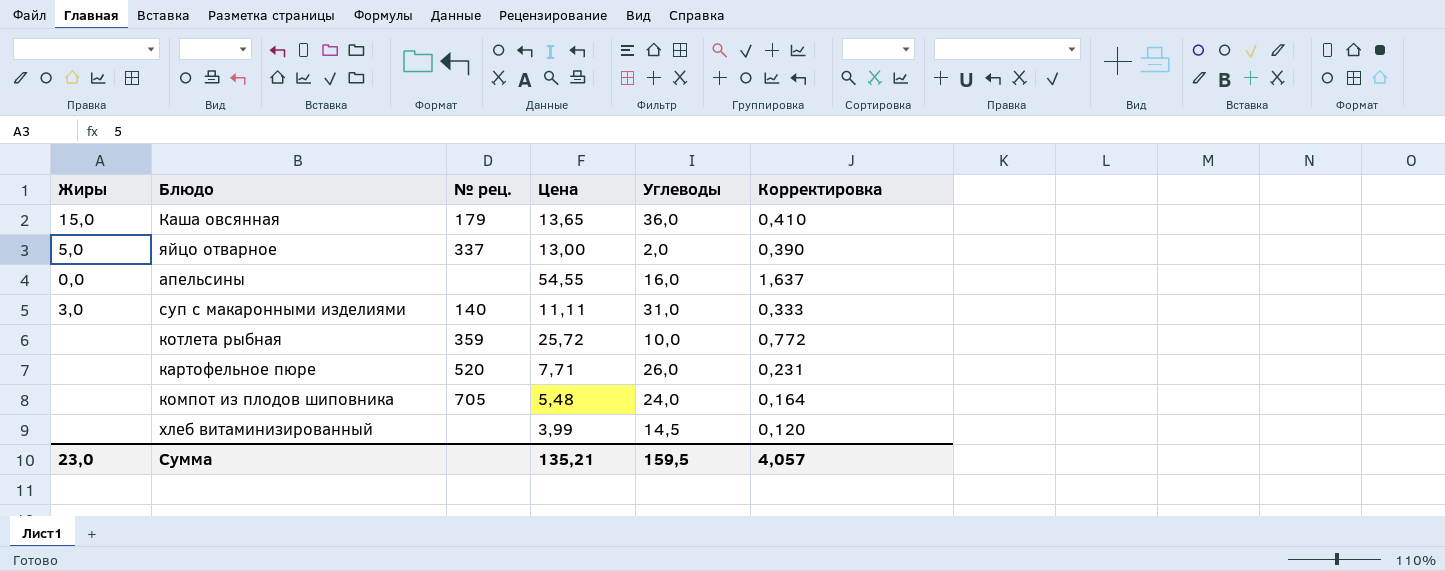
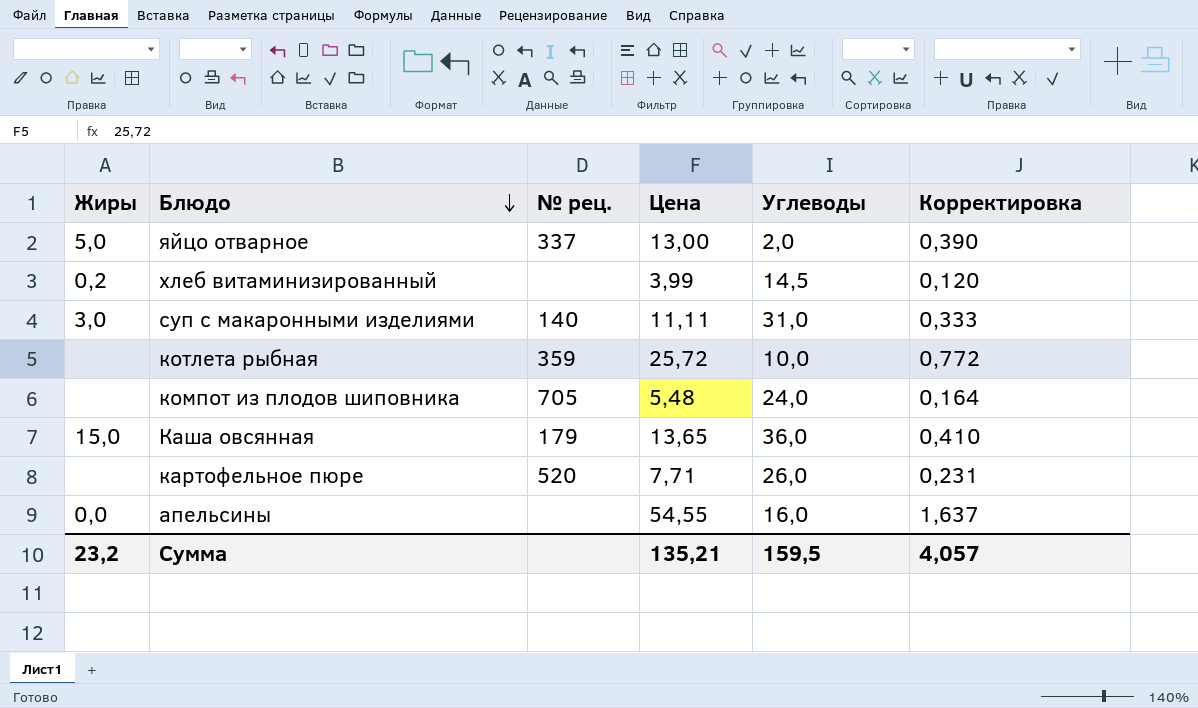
row order: none -> Блюдо descending
хлеб витаминизированный | Жиры: none -> 0,2
Сумма | Жиры: 23,0 -> 23,2

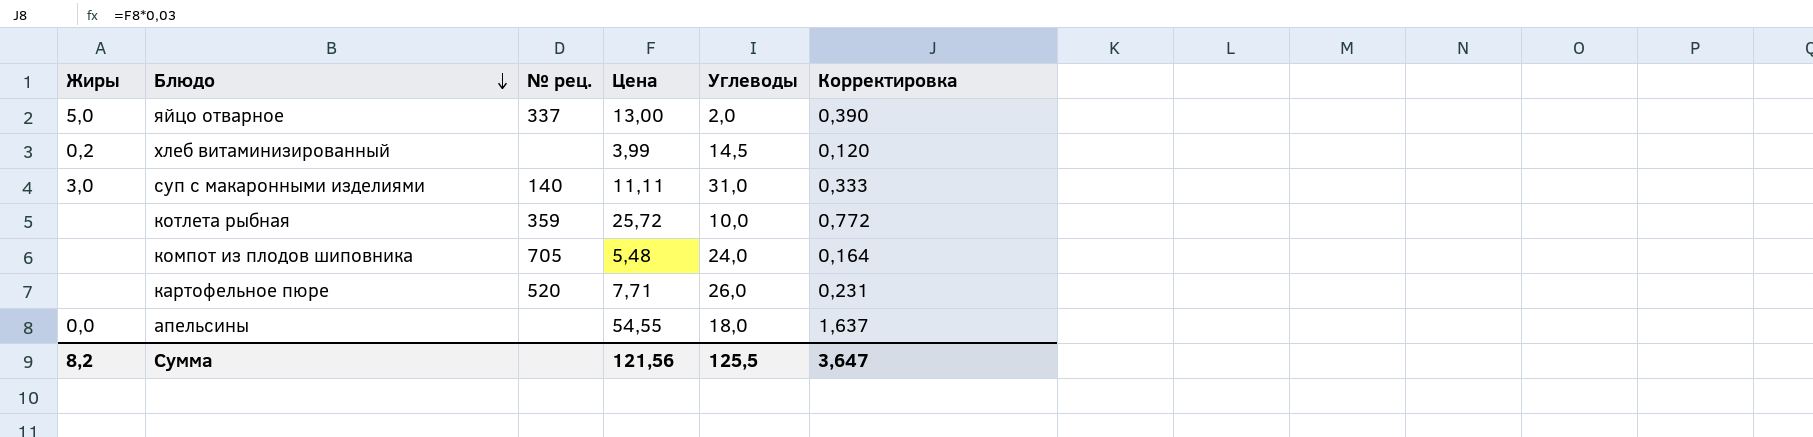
row Каша овсянная: 15,0 | 179 | 13,65 | 36,0 | 0,410 -> none
апельсины | Углеводы: 16,0 -> 18,0
Сумма | Жиры: 23,2 -> 8,2
Сумма | Цена: 135,21 -> 121,56
Сумма | Углеводы: 159,5 -> 125,5
Сумма | Корректировка: 4,057 -> 3,647

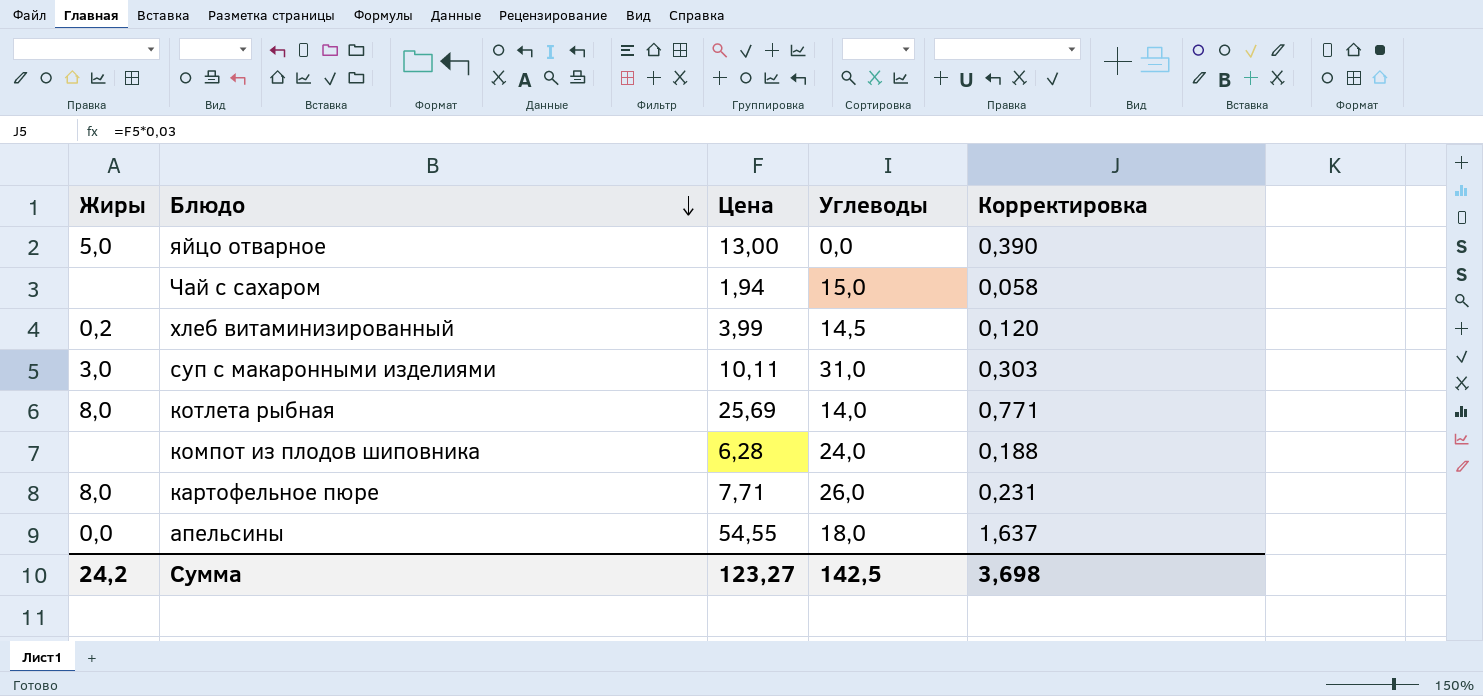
column № рец. | position: 3 -> none
яйцо отварное | Углеводы: 2,0 -> 0,0
row Чай с сахаром: none -> none | 1,94 | 15,0 | 0,058
суп с макаронными изделиями | Цена: 11,11 -> 10,11
суп с макаронными изделиями | Корректировка: 0,333 -> 0,303
котлета рыбная | Жиры: none -> 8,0
котлета рыбная | Цена: 25,72 -> 25,69
котлета рыбная | Углеводы: 10,0 -> 14,0
котлета рыбная | Корректировка: 0,772 -> 0,771
компот из плодов шиповника | Цена: 5,48 -> 6,28
компот из плодов шиповника | Корректировка: 0,164 -> 0,188
картофельное пюре | Жиры: none -> 8,0
Сумма | Жиры: 8,2 -> 24,2
Сумма | Цена: 121,56 -> 123,27
Сумма | Углеводы: 125,5 -> 142,5
Сумма | Корректировка: 3,647 -> 3,698

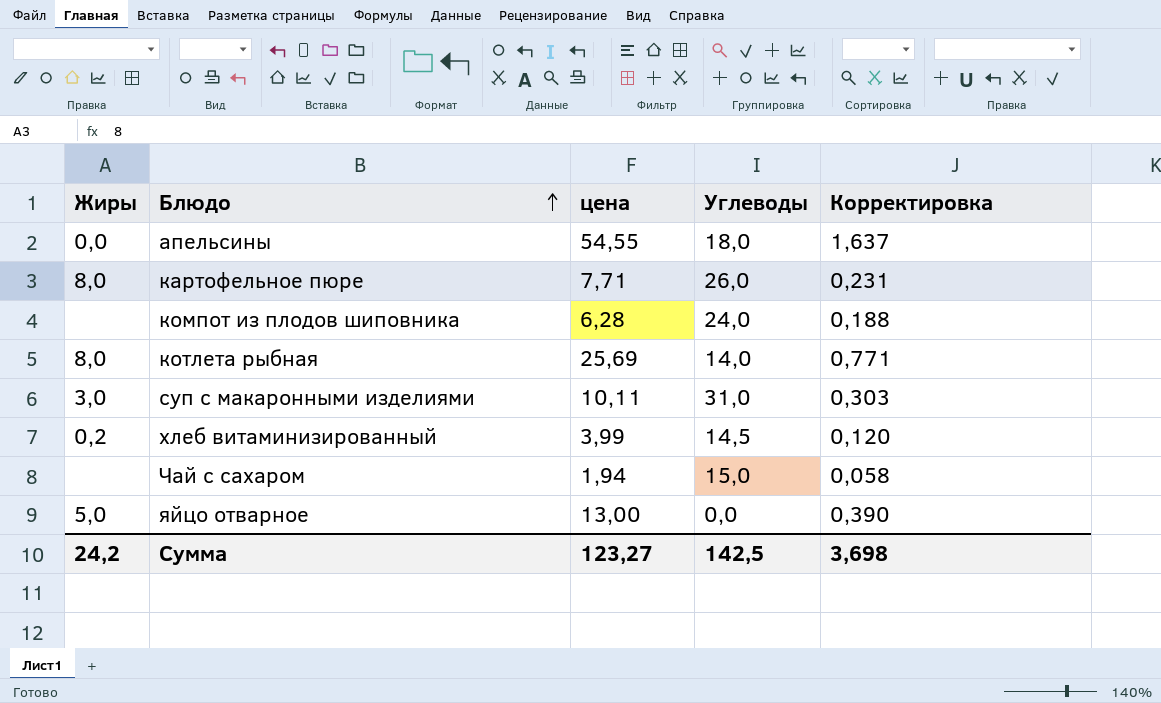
row order: Блюдо descending -> Блюдо ascending
column name: Цена -> цена

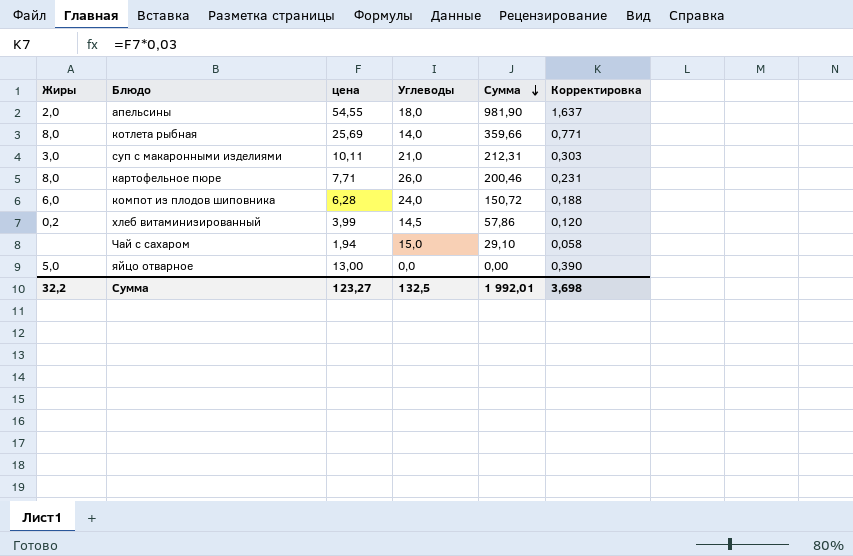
row order: Блюдо ascending -> Сумма descending
column Сумма | formula: none -> [цена] * [Углеводы]
апельсины | Жиры: 0,0 -> 2,0
суп с макаронными изделиями | Углеводы: 31,0 -> 21,0
компот из плодов шиповника | Жиры: none -> 6,0
Сумма | Жиры: 24,2 -> 32,2
Сумма | Углеводы: 142,5 -> 132,5

